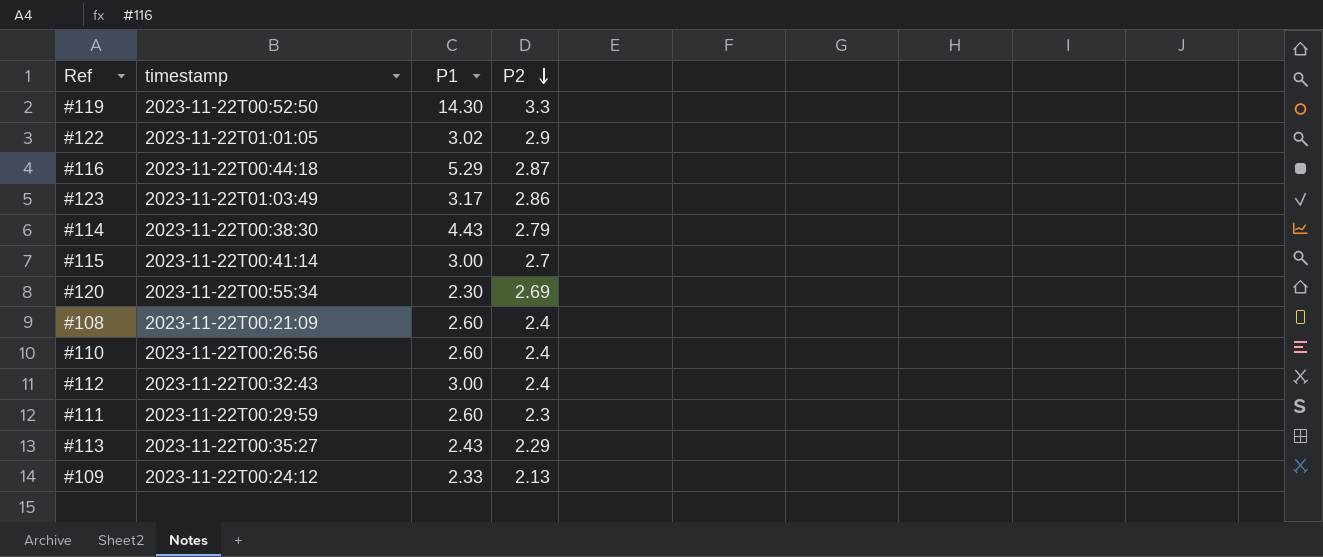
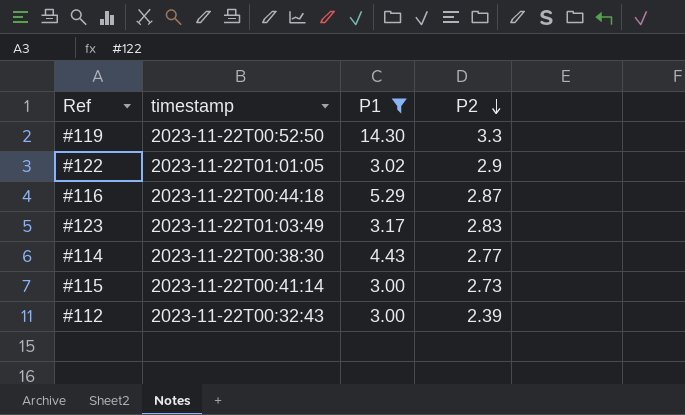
filter: none -> P1 >= 3.00
#123 | P2: 2.86 -> 2.83
#114 | P2: 2.79 -> 2.77
#115 | P2: 2.7 -> 2.73
#112 | P2: 2.4 -> 2.39

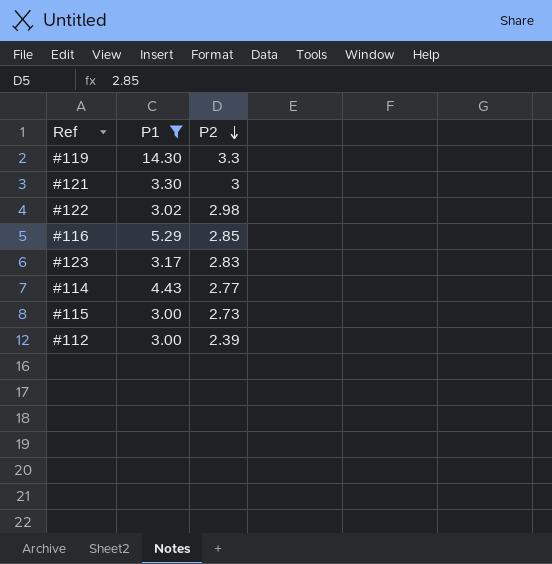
column timestamp | position: 2 -> none
row #121: none -> 3.30 | 3
#122 | P2: 2.9 -> 2.98
#116 | P2: 2.87 -> 2.85

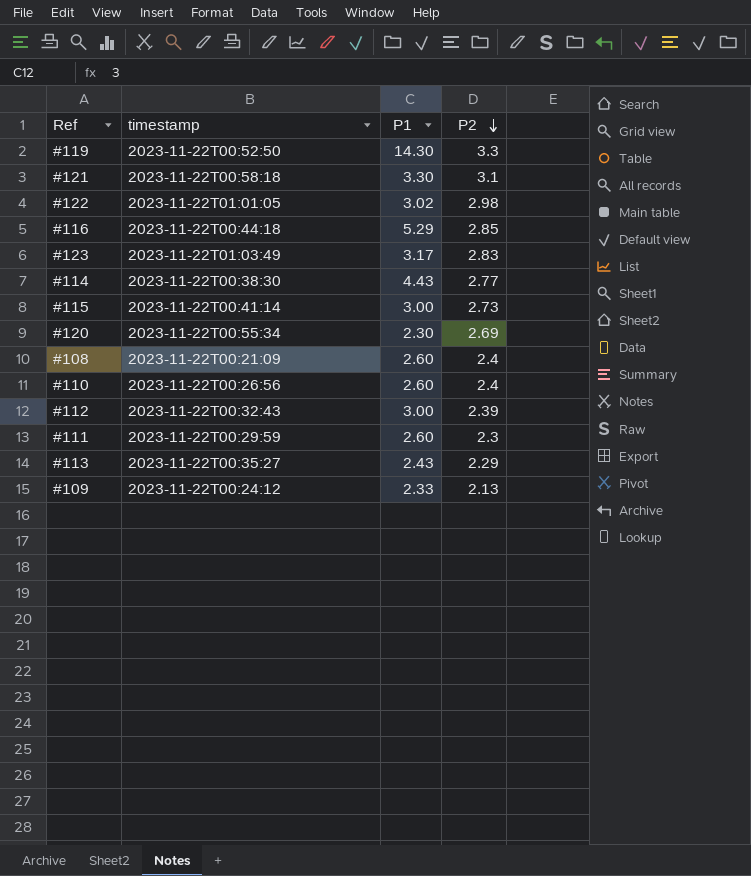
filter: P1 >= 3.00 -> none
column timestamp | position: none -> 2
#121 | P2: 3 -> 3.1

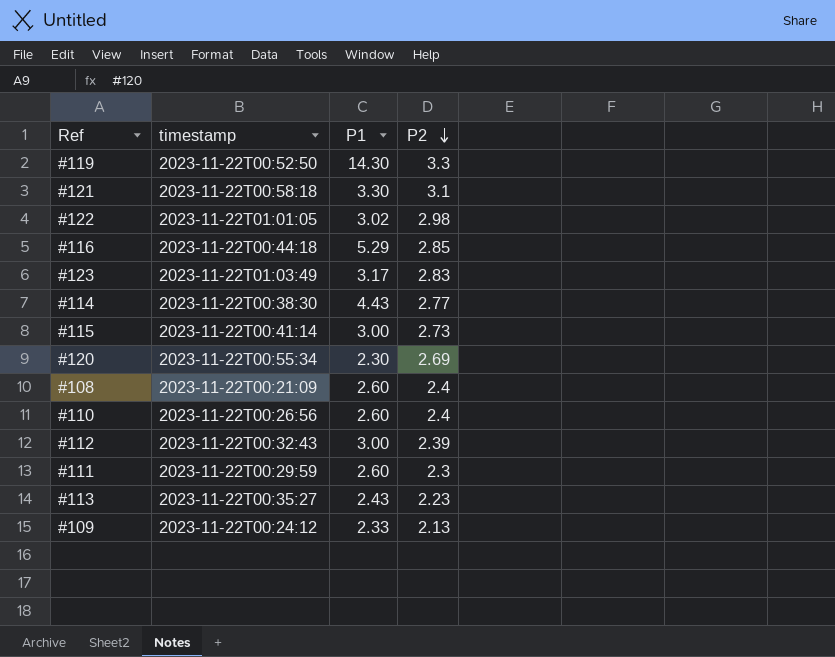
#113 | P2: 2.29 -> 2.23

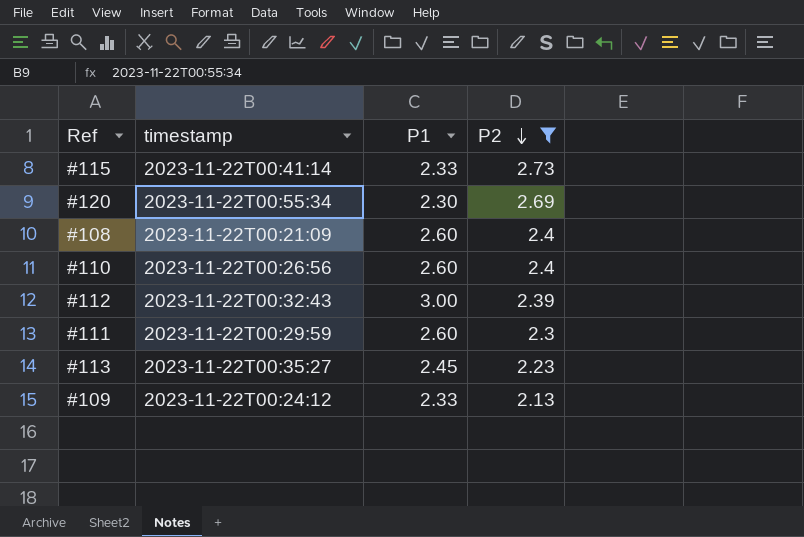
filter: none -> P2 <= 2.73
#115 | P1: 3.00 -> 2.33
#113 | P1: 2.43 -> 2.45

